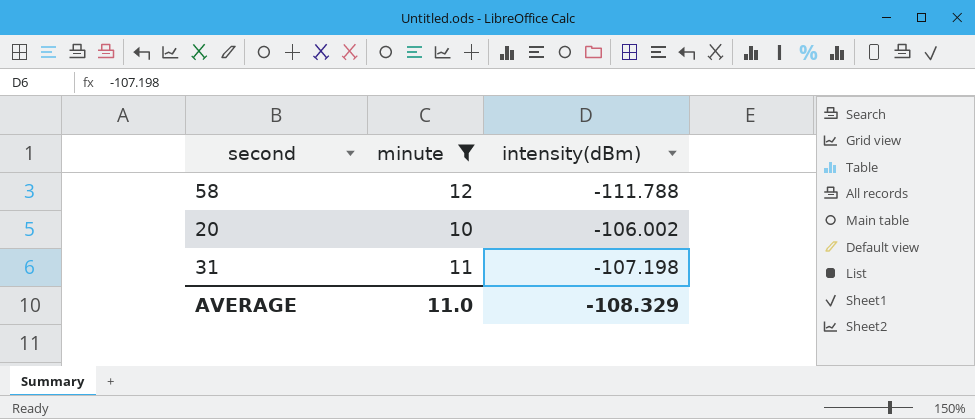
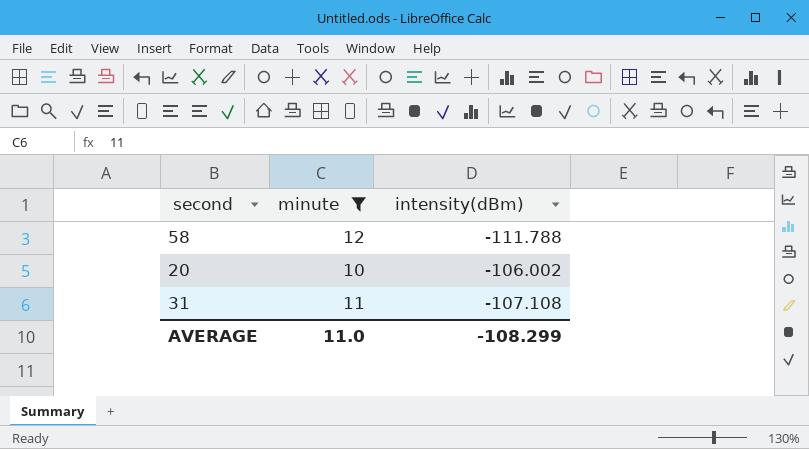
31 | intensity(dBm): -107.198 -> -107.108
AVERAGE | intensity(dBm): -108.329 -> -108.299

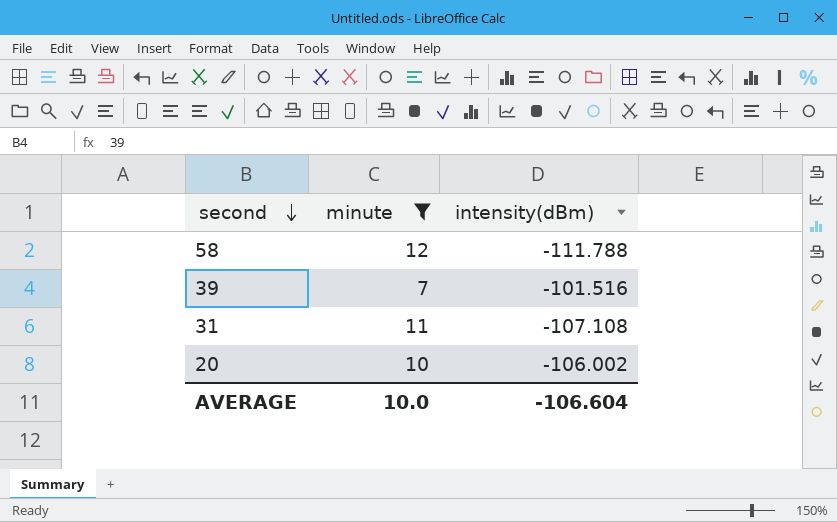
row order: none -> second descending
row 39: none -> 7 | -101.516
AVERAGE | minute: 11.0 -> 10.0
AVERAGE | intensity(dBm): -108.299 -> -106.604

